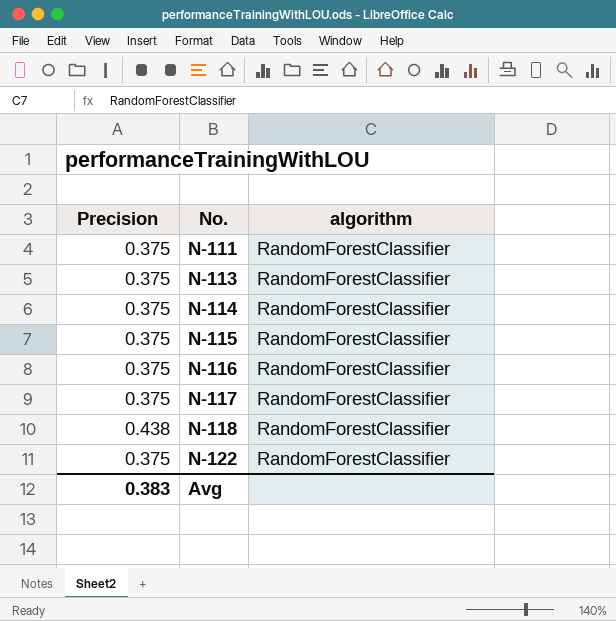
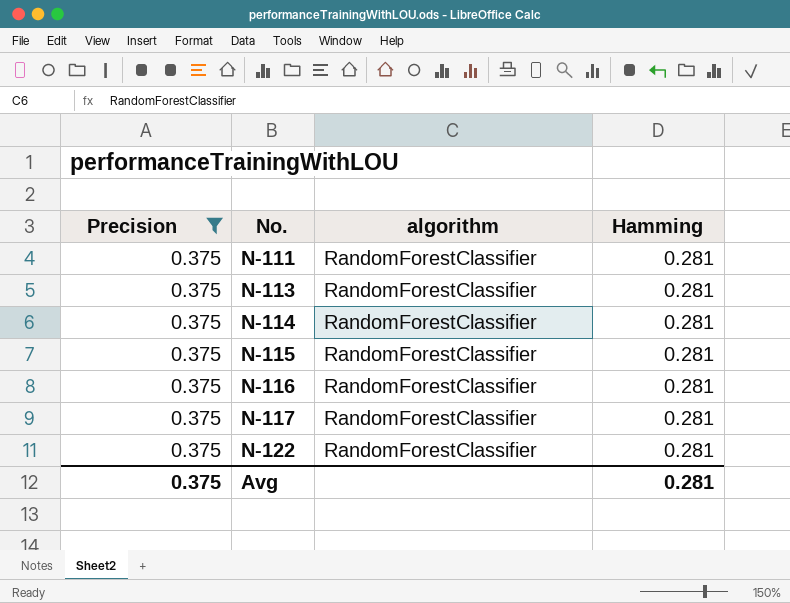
filter: none -> Precision = 0.375
column Hamming | position: none -> 4
Avg | Precision: 0.383 -> 0.375

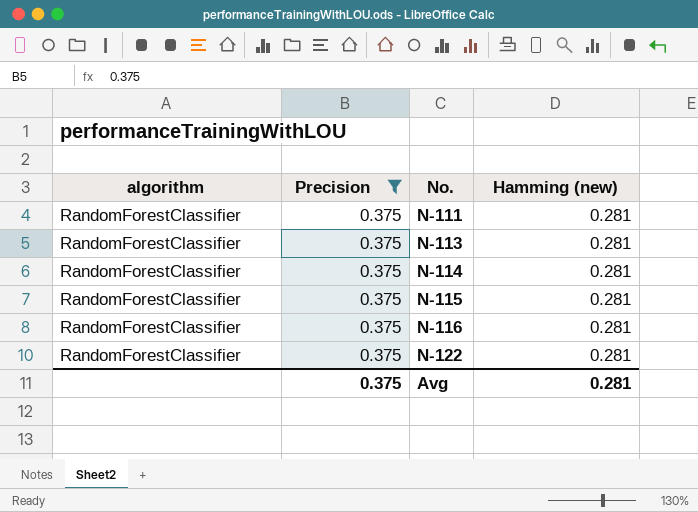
column algorithm | position: 3 -> 1
column name: Hamming -> Hamming (new)
row N-117: 0.375 | RandomForestClassifier | 0.281 -> none

